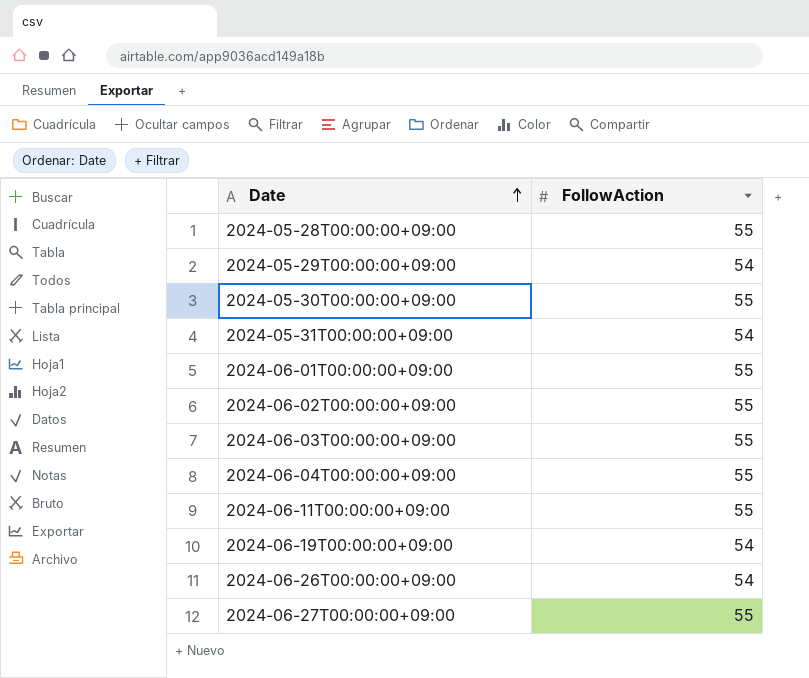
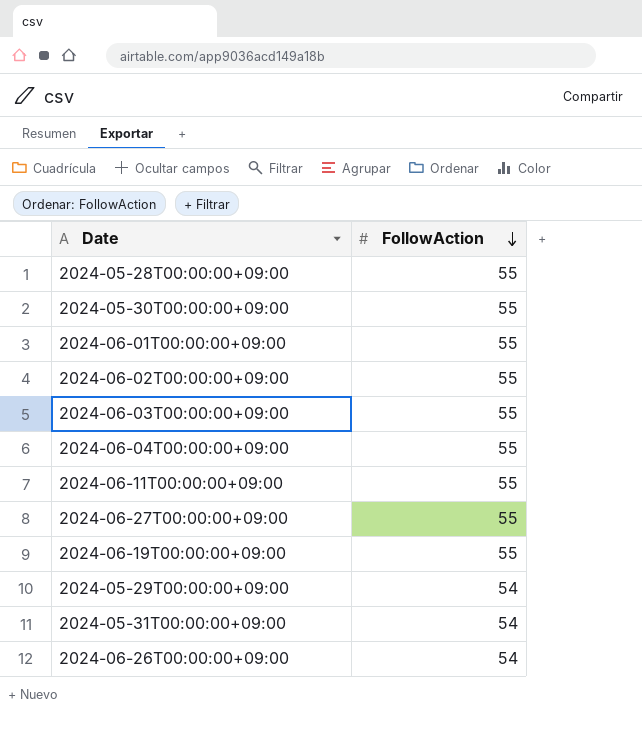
row order: Date ascending -> FollowAction descending
2024-06-19T00:00:00+09:00 | FollowAction: 54 -> 55

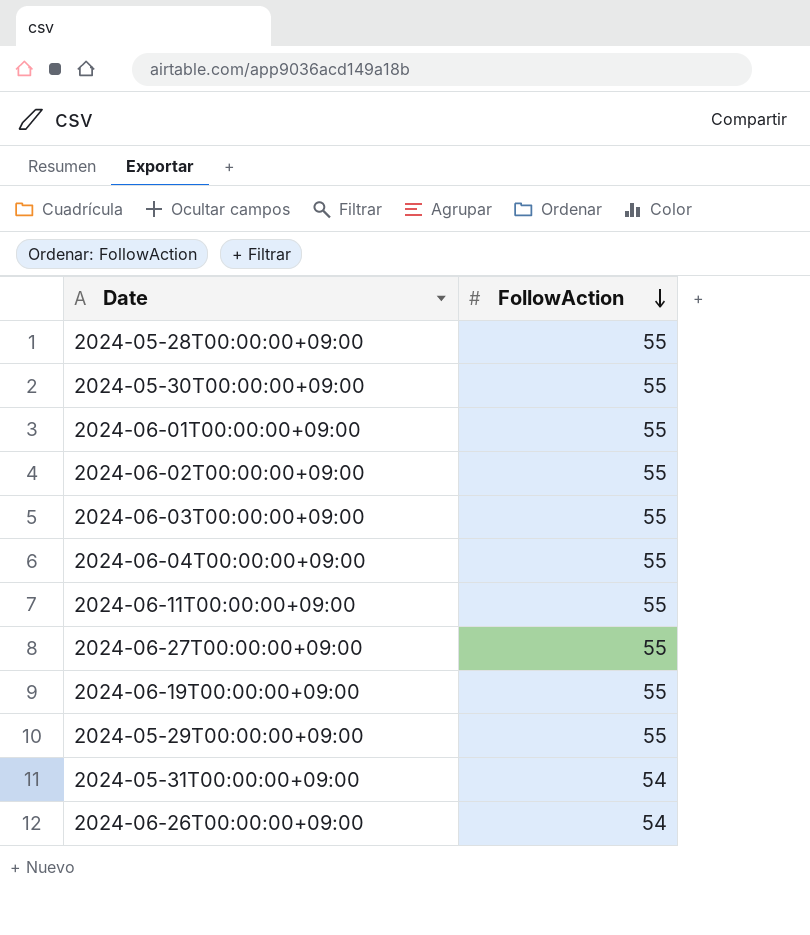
2024-05-29T00:00:00+09:00 | FollowAction: 54 -> 55

